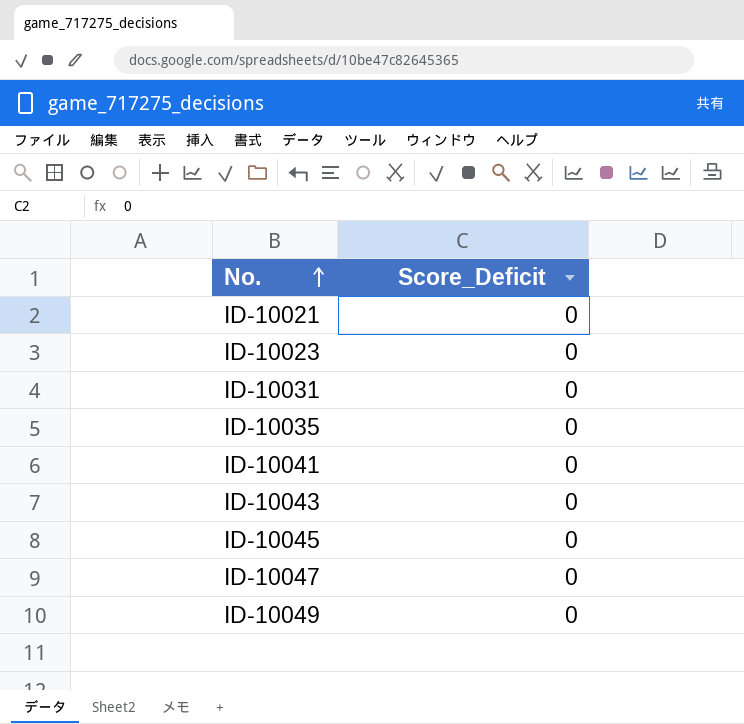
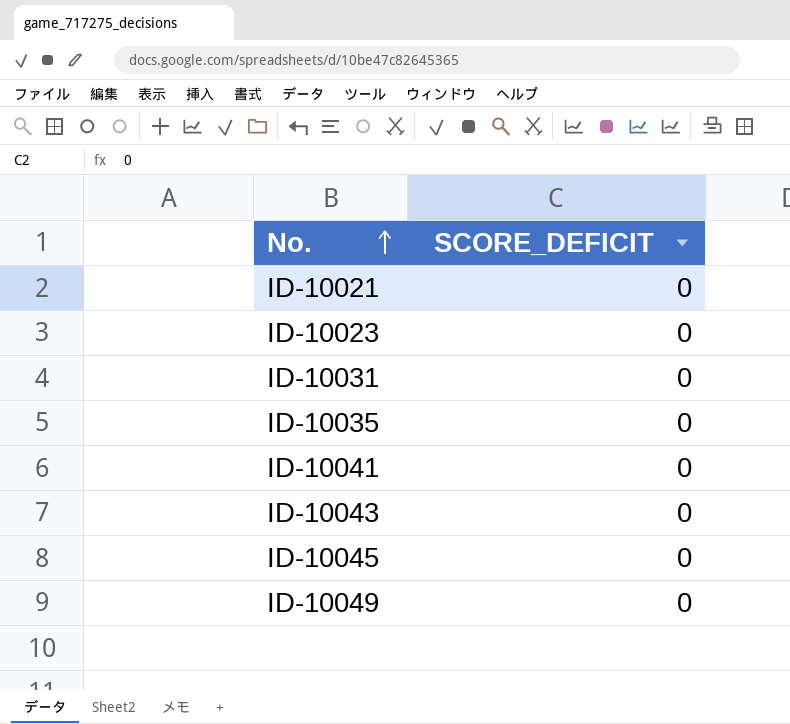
column name: Score_Deficit -> SCORE_DEFICIT
row ID-10047: 0 -> none

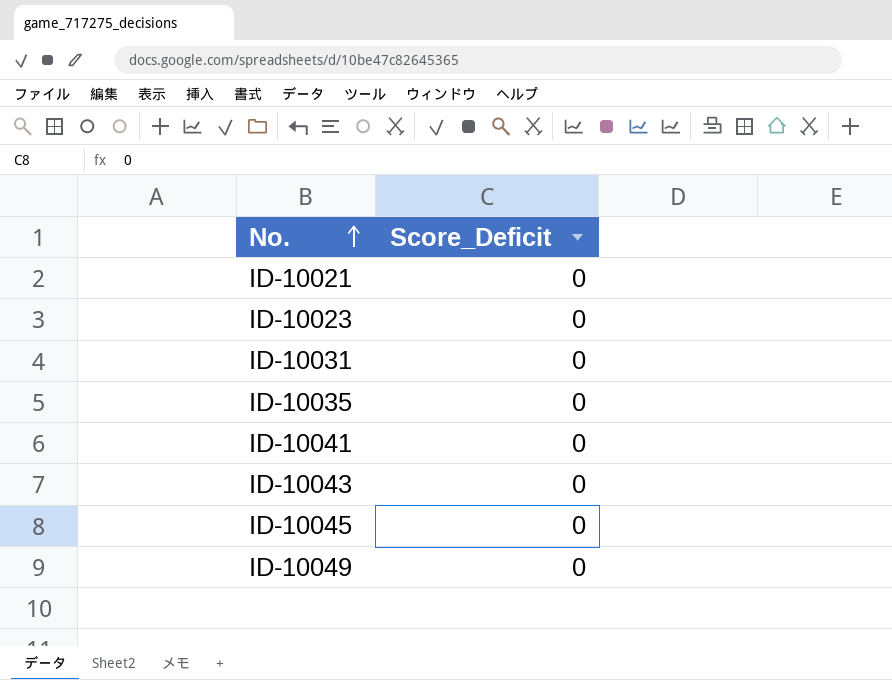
column name: SCORE_DEFICIT -> Score_Deficit

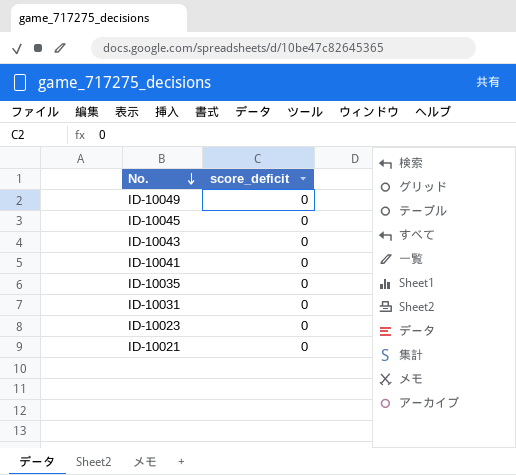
row order: No. ascending -> No. descending
column name: Score_Deficit -> score_deficit

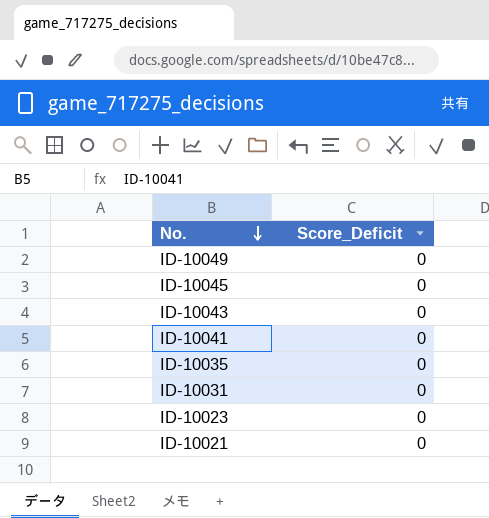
column name: score_deficit -> Score_Deficit

